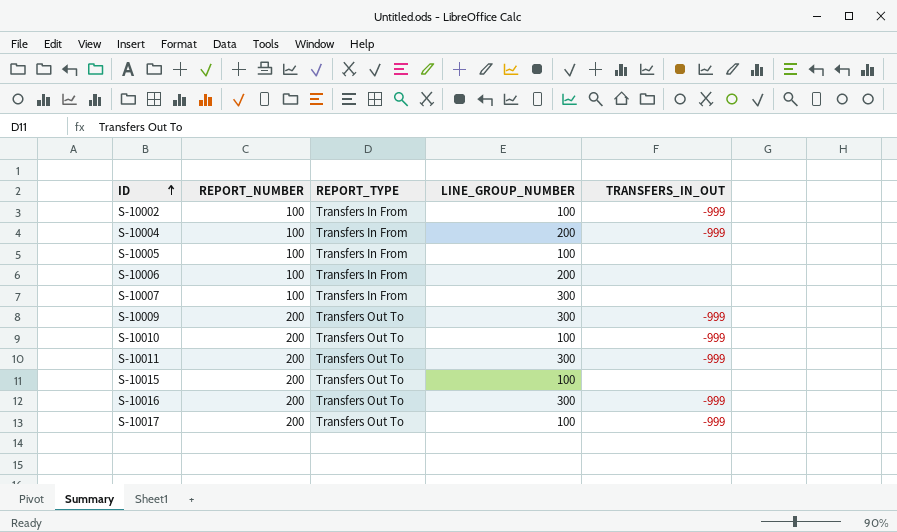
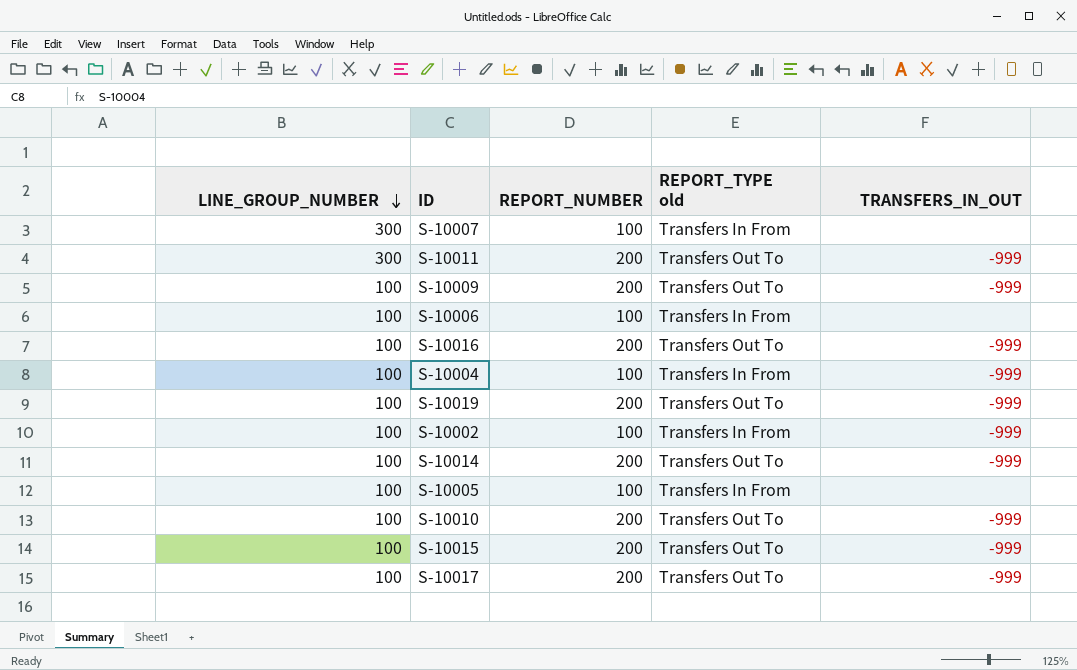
row order: ID ascending -> LINE_GROUP_NUMBER descending
column LINE_GROUP_NUMBER | position: 4 -> 1
column name: REPORT_TYPE -> REPORT_TYPE old
S-10009 | LINE_GROUP_NUMBER: 300 -> 100
S-10006 | LINE_GROUP_NUMBER: 200 -> 100
S-10016 | LINE_GROUP_NUMBER: 300 -> 100
S-10004 | LINE_GROUP_NUMBER: 200 -> 100
row S-10019: none -> 100 | 200 | Transfers Out To | -999
row S-10014: none -> 100 | 200 | Transfers Out To | -999
S-10015 | TRANSFERS_IN_OUT: none -> -999

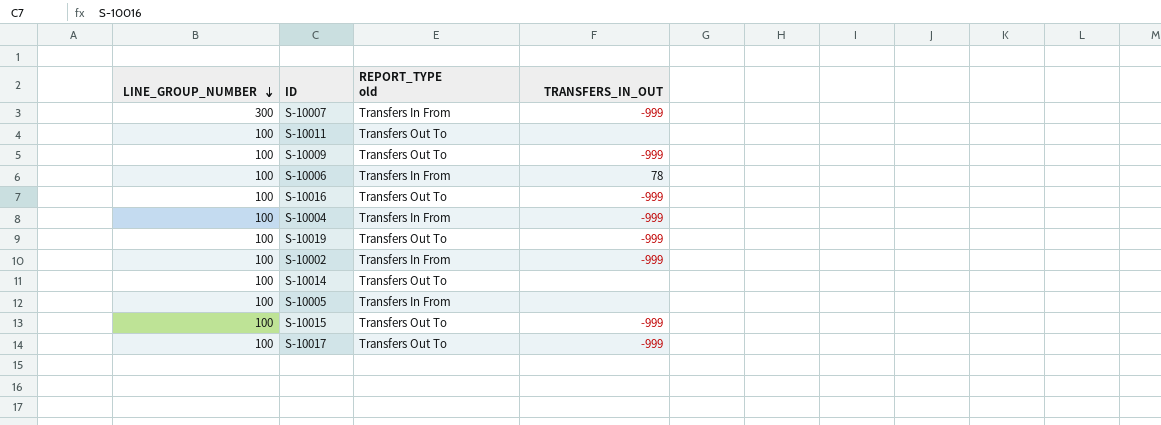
column REPORT_NUMBER | position: 3 -> none
row S-10010: 100 | 200 | Transfers Out To | -999 -> none
S-10007 | TRANSFERS_IN_OUT: none -> -999
S-10011 | LINE_GROUP_NUMBER: 300 -> 100
S-10011 | TRANSFERS_IN_OUT: -999 -> none
S-10006 | TRANSFERS_IN_OUT: none -> 78
S-10014 | TRANSFERS_IN_OUT: -999 -> none

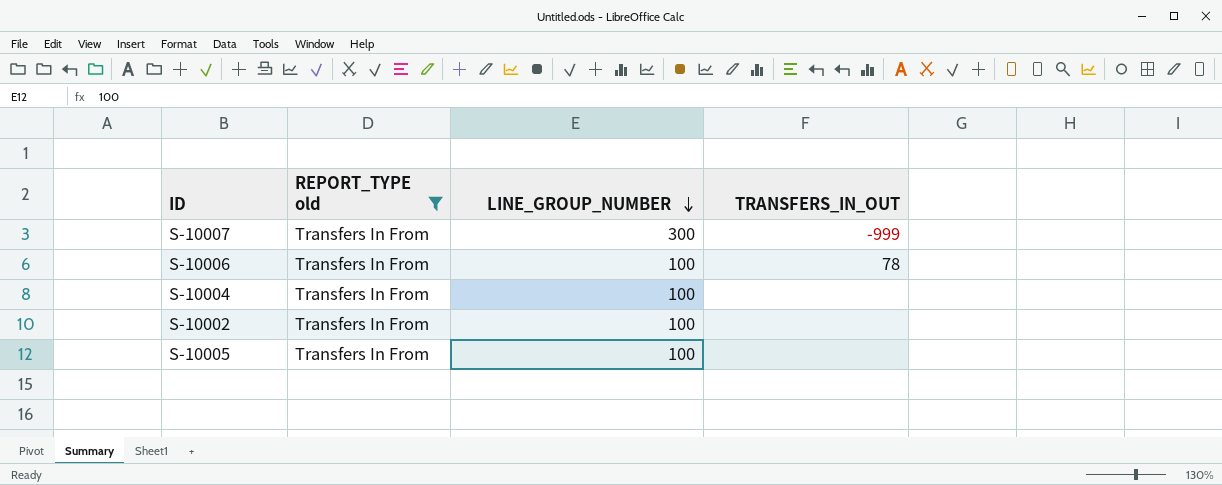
filter: none -> REPORT_TYPE old = Transfers In From
column LINE_GROUP_NUMBER | position: 1 -> 3
S-10004 | TRANSFERS_IN_OUT: -999 -> none
S-10002 | TRANSFERS_IN_OUT: -999 -> none

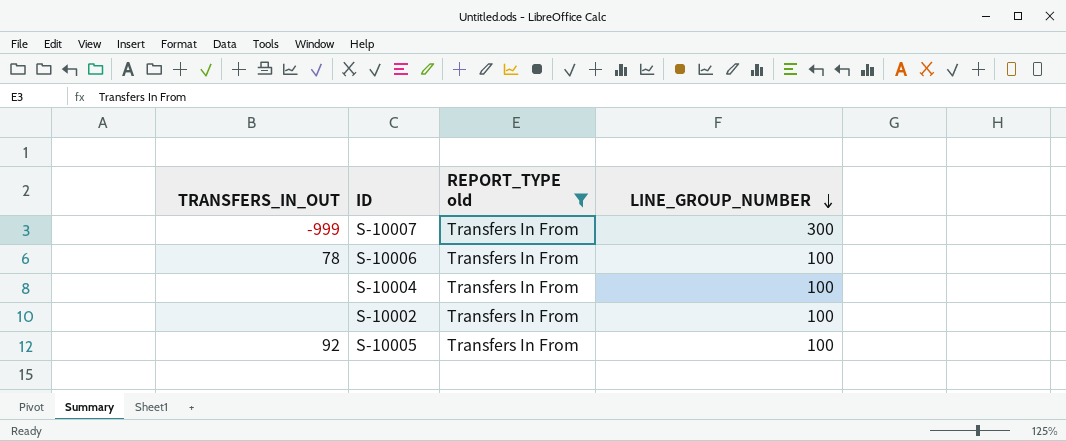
column TRANSFERS_IN_OUT | position: 4 -> 1
S-10005 | TRANSFERS_IN_OUT: none -> 92

